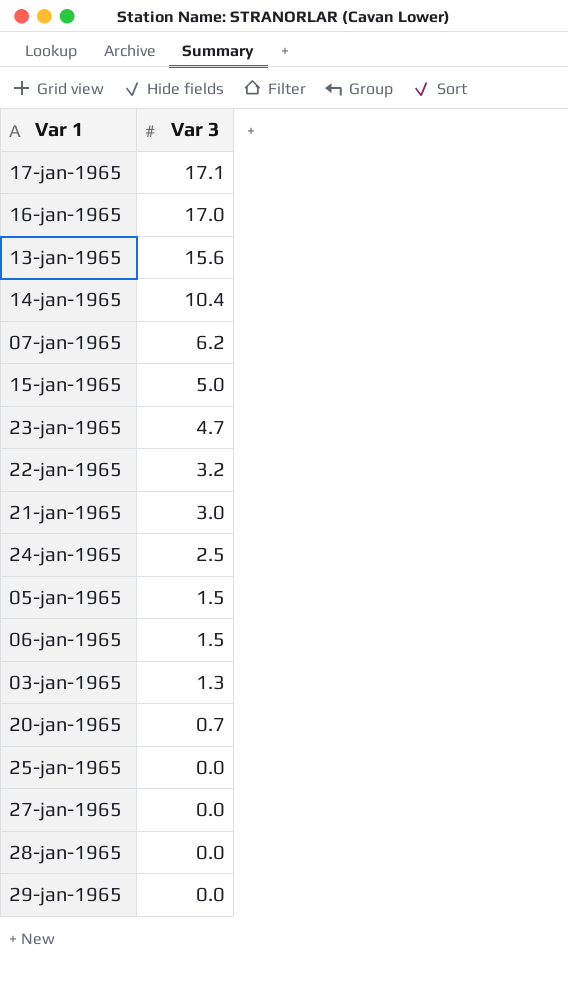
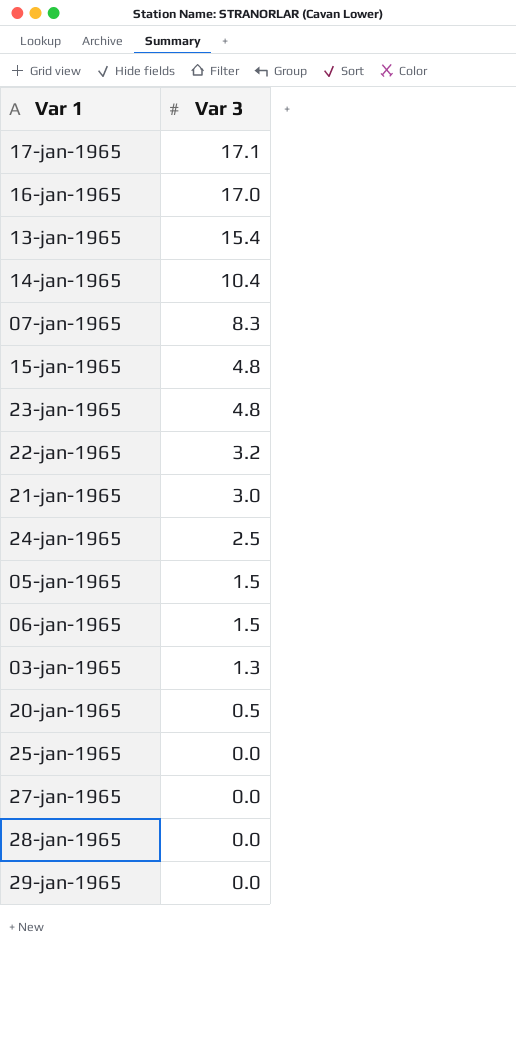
13-jan-1965 | Var 3: 15.6 -> 15.4
07-jan-1965 | Var 3: 6.2 -> 8.3
15-jan-1965 | Var 3: 5.0 -> 4.8
23-jan-1965 | Var 3: 4.7 -> 4.8
20-jan-1965 | Var 3: 0.7 -> 0.5

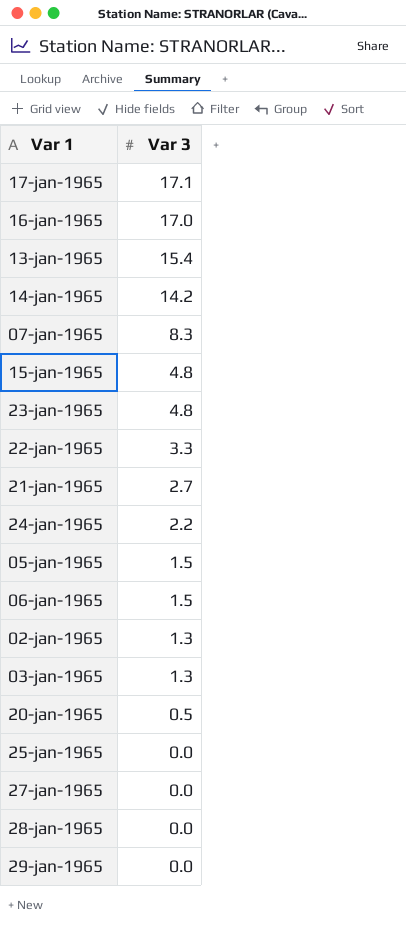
14-jan-1965 | Var 3: 10.4 -> 14.2
22-jan-1965 | Var 3: 3.2 -> 3.3
21-jan-1965 | Var 3: 3.0 -> 2.7
24-jan-1965 | Var 3: 2.5 -> 2.2
row 02-jan-1965: none -> 1.3

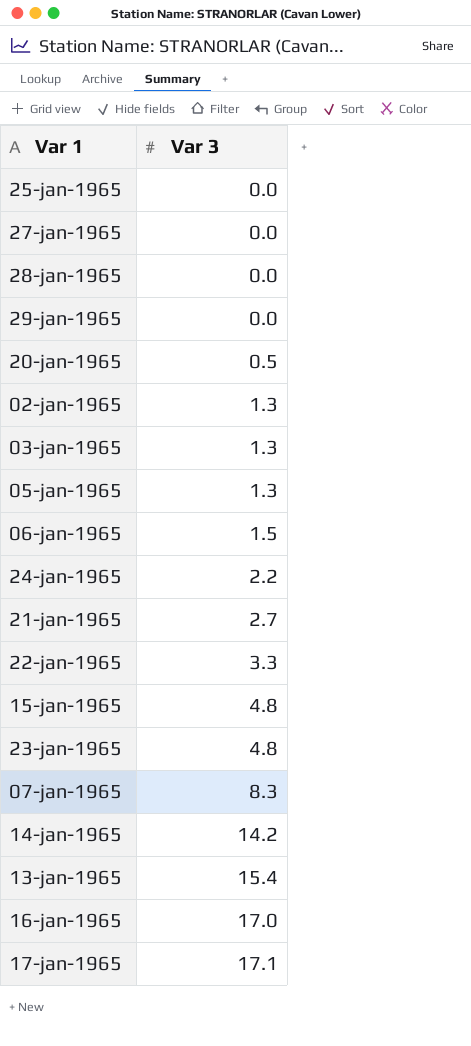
row order: Var 3 descending -> Var 3 ascending
05-jan-1965 | Var 3: 1.5 -> 1.3

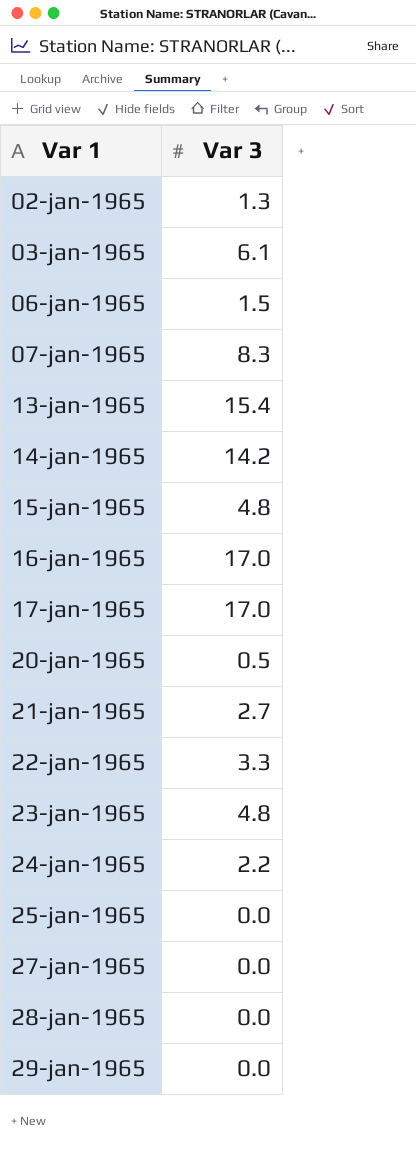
row order: Var 3 ascending -> Var 1 ascending
row 05-jan-1965: 1.3 -> none
03-jan-1965 | Var 3: 1.3 -> 6.1
17-jan-1965 | Var 3: 17.1 -> 17.0

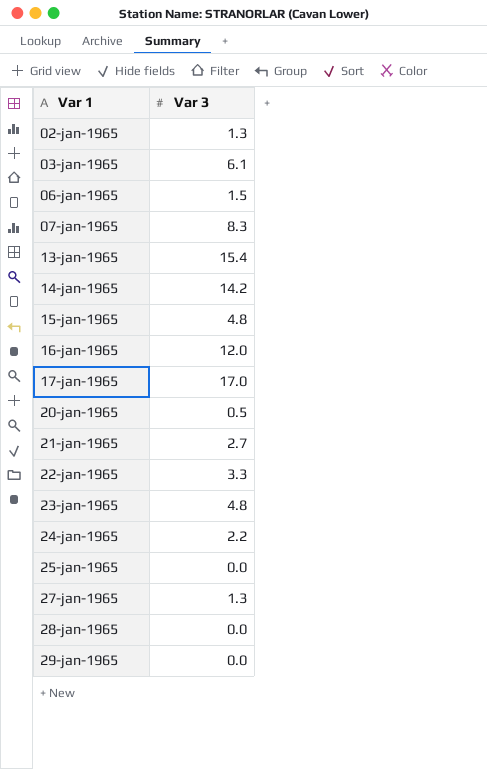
16-jan-1965 | Var 3: 17.0 -> 12.0
27-jan-1965 | Var 3: 0.0 -> 1.3

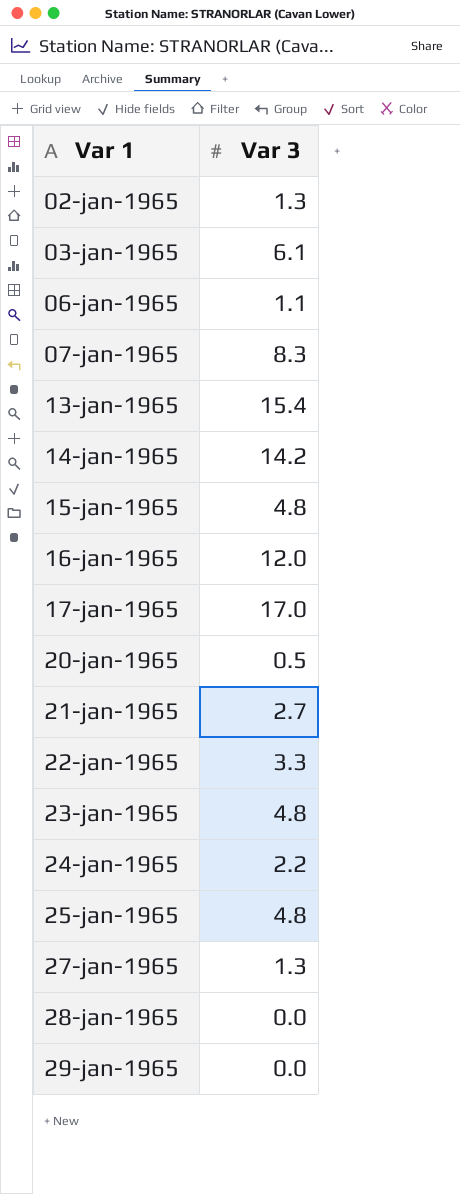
06-jan-1965 | Var 3: 1.5 -> 1.1
25-jan-1965 | Var 3: 0.0 -> 4.8

